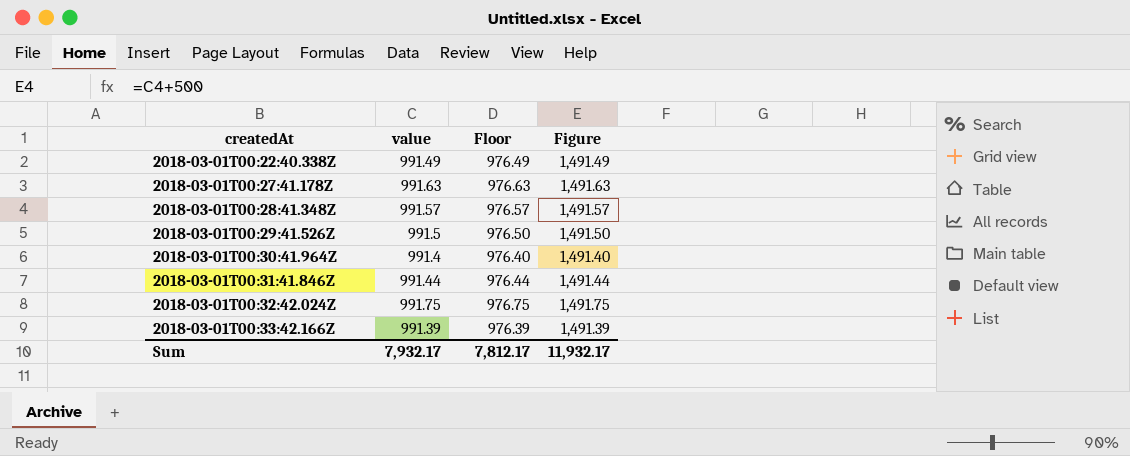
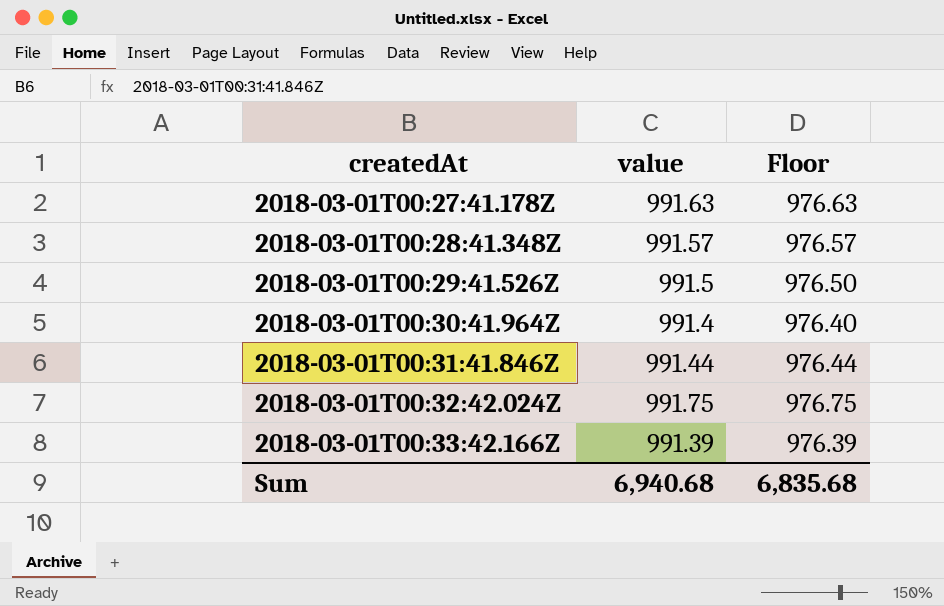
column Figure | formula: [value] + 500 -> none
row 2018-03-01T00:22:40.338Z: 991.49 | 976.49 | 1,491.49 -> none
Sum | value: 7,932.17 -> 6,940.68
Sum | Floor: 7,812.17 -> 6,835.68

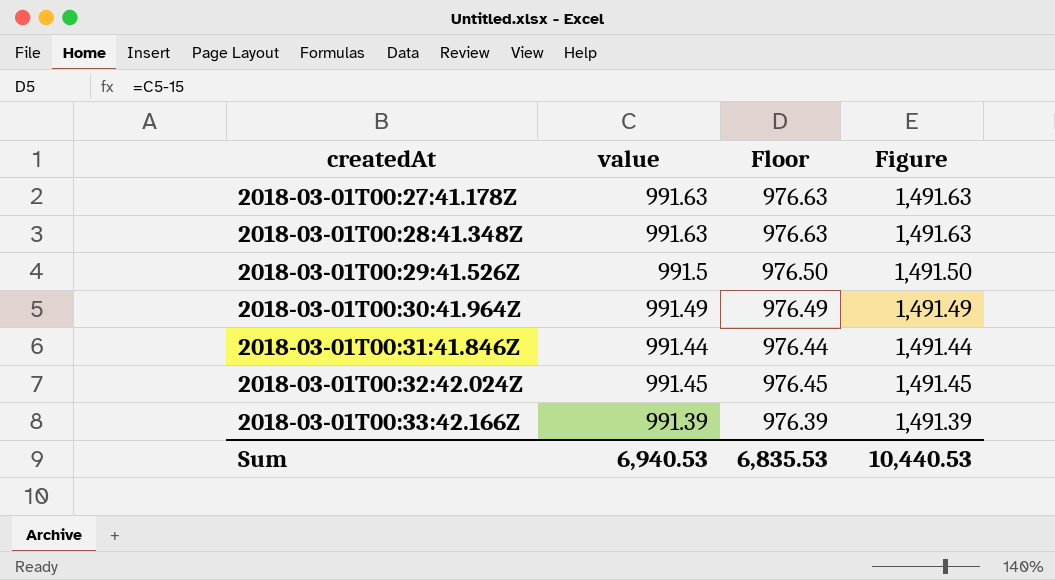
column Figure | formula: none -> [value] + 500
2018-03-01T00:28:41.348Z | value: 991.57 -> 991.63
2018-03-01T00:28:41.348Z | Floor: 976.57 -> 976.63
2018-03-01T00:30:41.964Z | value: 991.4 -> 991.49
2018-03-01T00:30:41.964Z | Floor: 976.40 -> 976.49
2018-03-01T00:32:42.024Z | value: 991.75 -> 991.45
2018-03-01T00:32:42.024Z | Floor: 976.75 -> 976.45
Sum | value: 6,940.68 -> 6,940.53
Sum | Floor: 6,835.68 -> 6,835.53

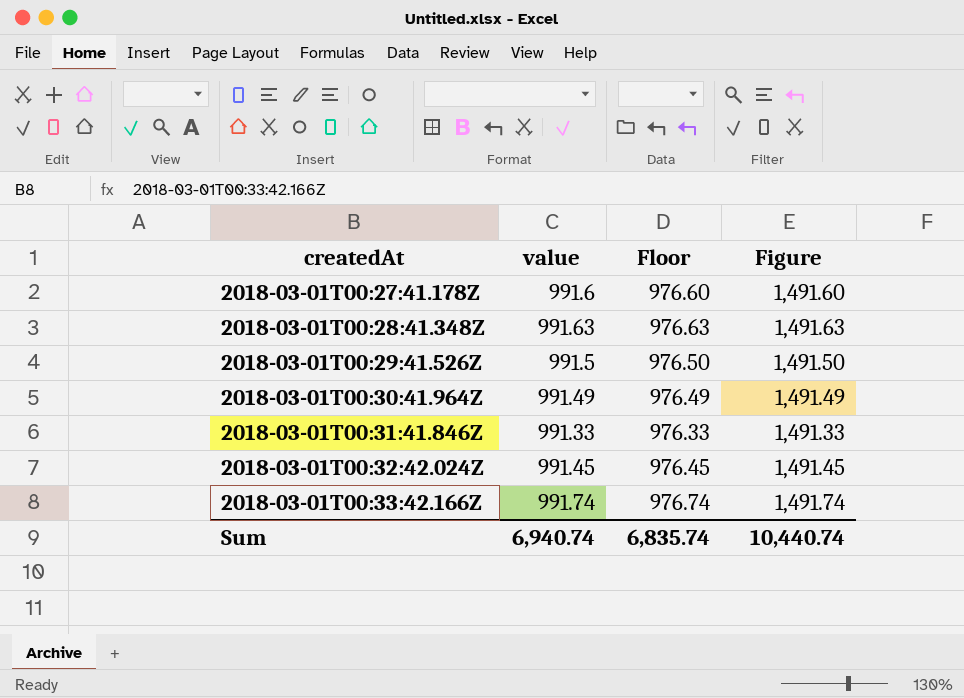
2018-03-01T00:27:41.178Z | value: 991.63 -> 991.6
2018-03-01T00:27:41.178Z | Floor: 976.63 -> 976.60
2018-03-01T00:27:41.178Z | Figure: 1,491.63 -> 1,491.60
2018-03-01T00:31:41.846Z | value: 991.44 -> 991.33
2018-03-01T00:31:41.846Z | Floor: 976.44 -> 976.33
2018-03-01T00:31:41.846Z | Figure: 1,491.44 -> 1,491.33
2018-03-01T00:33:42.166Z | value: 991.39 -> 991.74
2018-03-01T00:33:42.166Z | Floor: 976.39 -> 976.74
2018-03-01T00:33:42.166Z | Figure: 1,491.39 -> 1,491.74
Sum | value: 6,940.53 -> 6,940.74
Sum | Floor: 6,835.53 -> 6,835.74
Sum | Figure: 10,440.53 -> 10,440.74

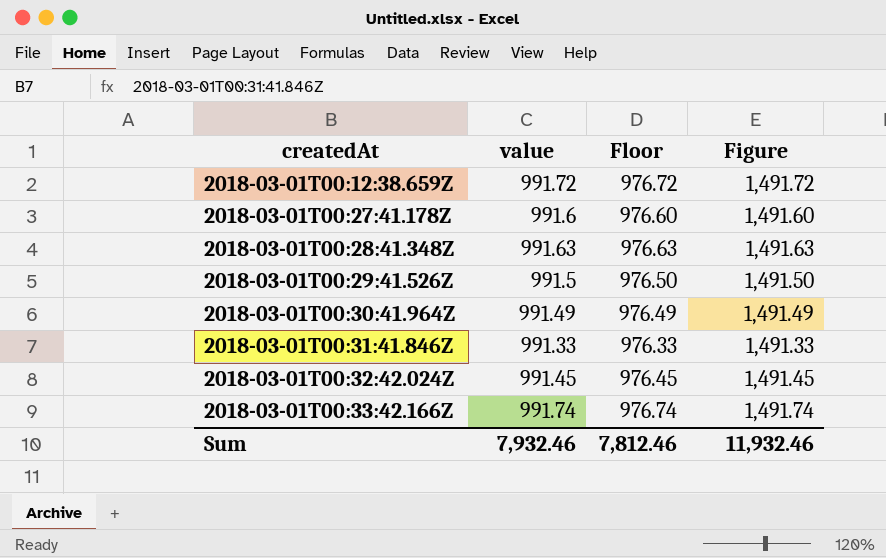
row 2018-03-01T00:12:38.659Z: none -> 991.72 | 976.72 | 1,491.72
Sum | value: 6,940.74 -> 7,932.46
Sum | Floor: 6,835.74 -> 7,812.46
Sum | Figure: 10,440.74 -> 11,932.46

